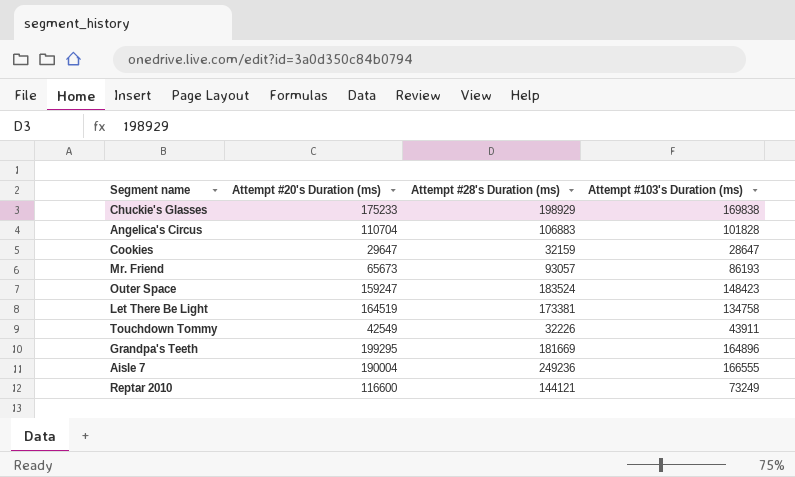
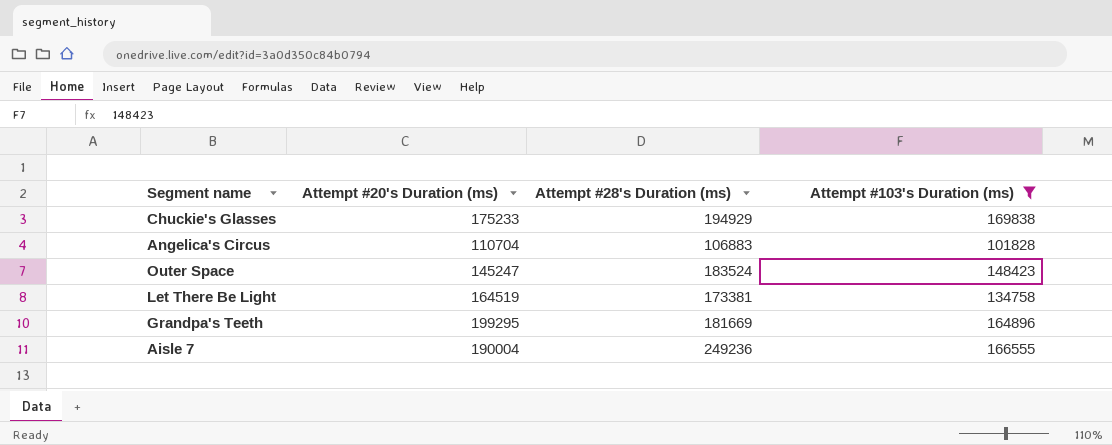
filter: none -> Attempt #103's Duration (ms) >= 101828
Chuckie's Glasses | Attempt #28's Duration (ms): 198929 -> 194929
Outer Space | Attempt #20's Duration (ms): 159247 -> 145247

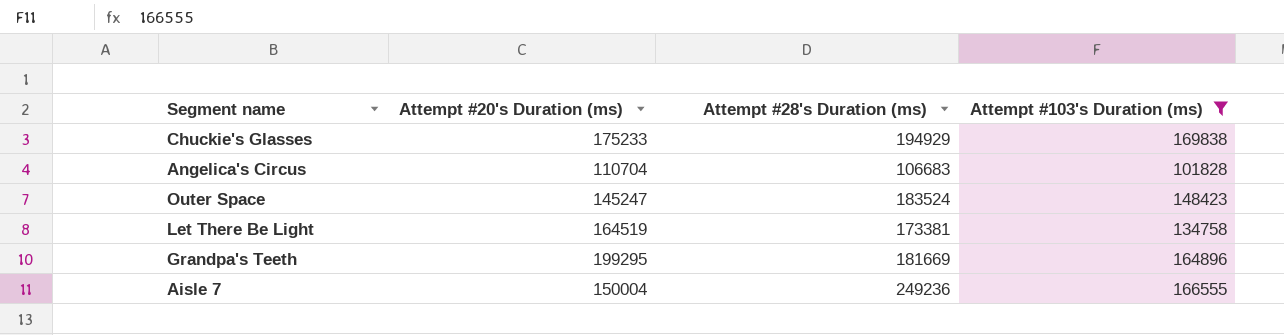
Angelica's Circus | Attempt #28's Duration (ms): 106883 -> 106683
Aisle 7 | Attempt #20's Duration (ms): 190004 -> 150004

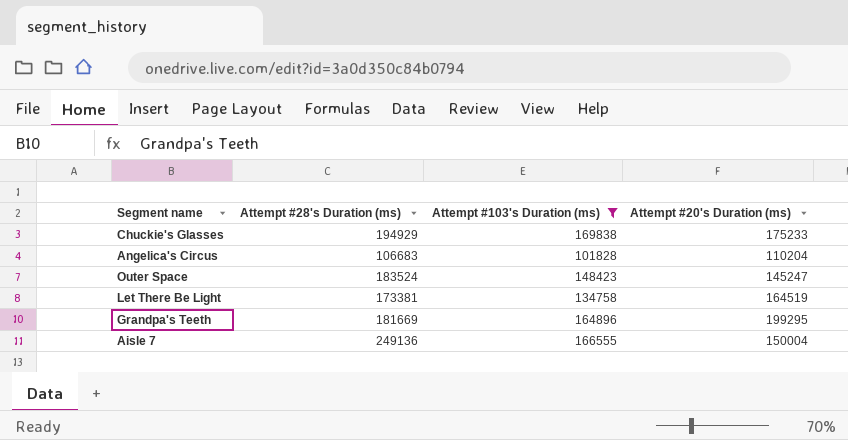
column Attempt #20's Duration (ms) | position: 2 -> 4
Angelica's Circus | Attempt #20's Duration (ms): 110704 -> 110204
Aisle 7 | Attempt #28's Duration (ms): 249236 -> 249136

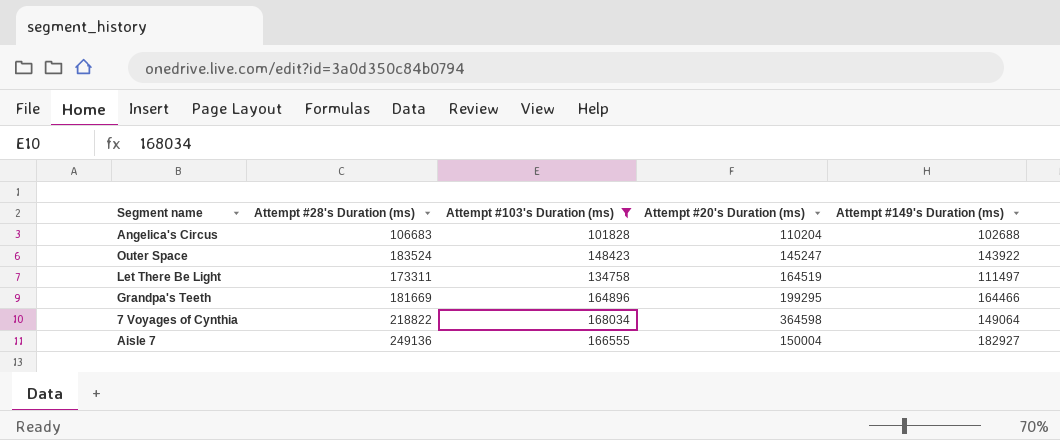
column Attempt #149's Duration (ms) | position: none -> 5
row Chuckie's Glasses: 194929 | 169838 | 175233 -> none
Let There Be Light | Attempt #28's Duration (ms): 173381 -> 173311
row 7 Voyages of Cynthia: none -> 218822 | 168034 | 364598 | 149064

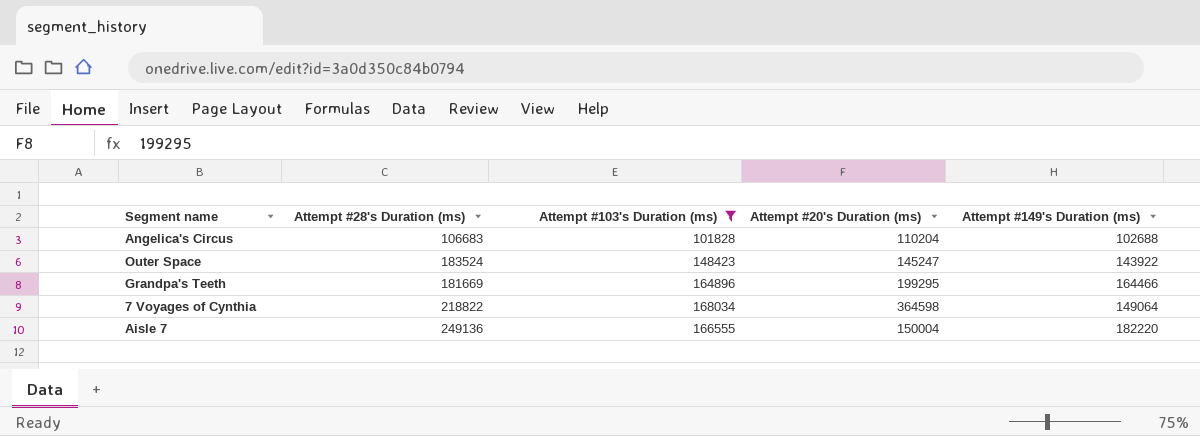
row Let There Be Light: 173311 | 134758 | 164519 | 111497 -> none
Aisle 7 | Attempt #149's Duration (ms): 182927 -> 182220

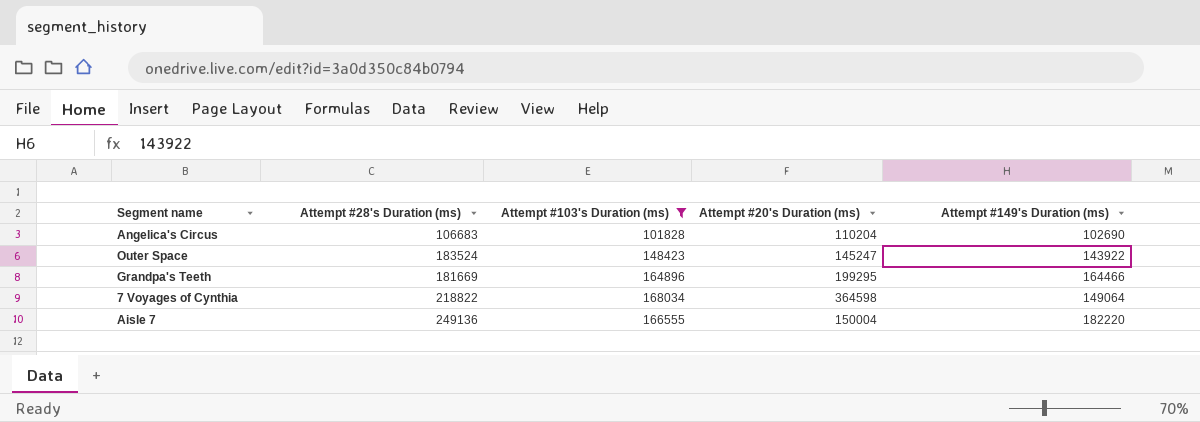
Angelica's Circus | Attempt #149's Duration (ms): 102688 -> 102690

